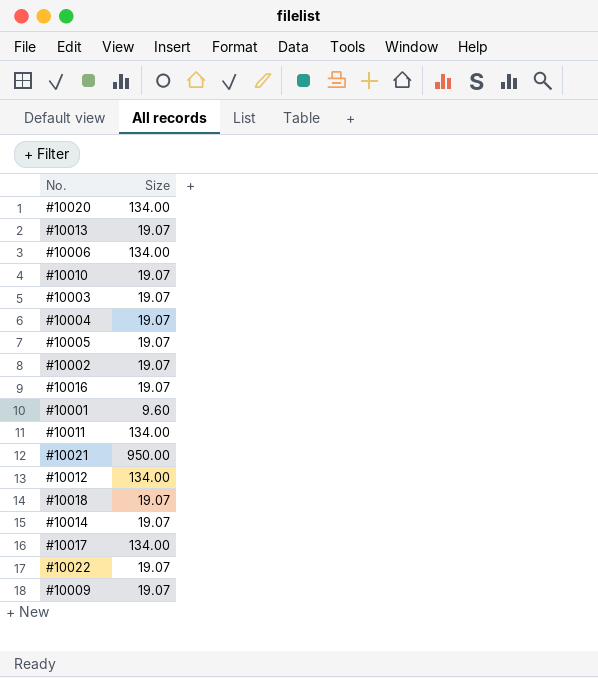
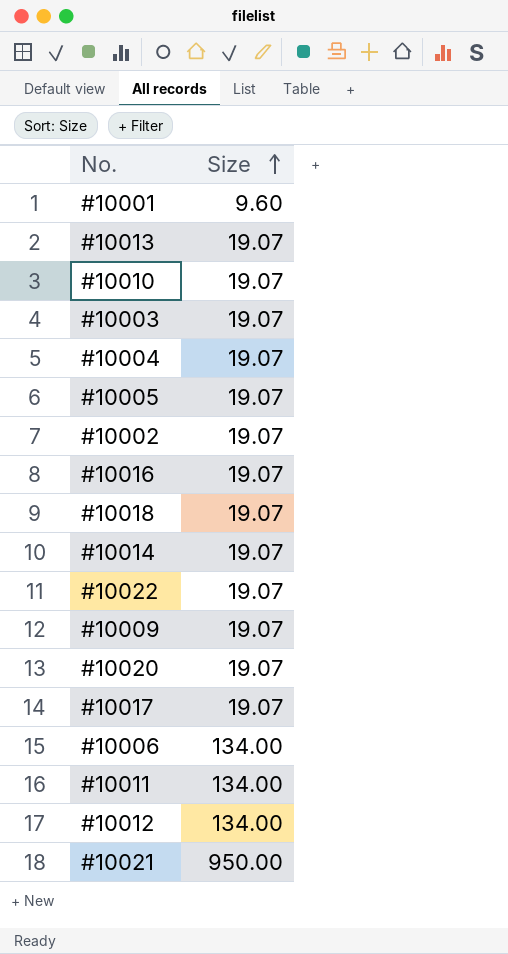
row order: none -> Size ascending
#10020 | Size: 134.00 -> 19.07
#10017 | Size: 134.00 -> 19.07

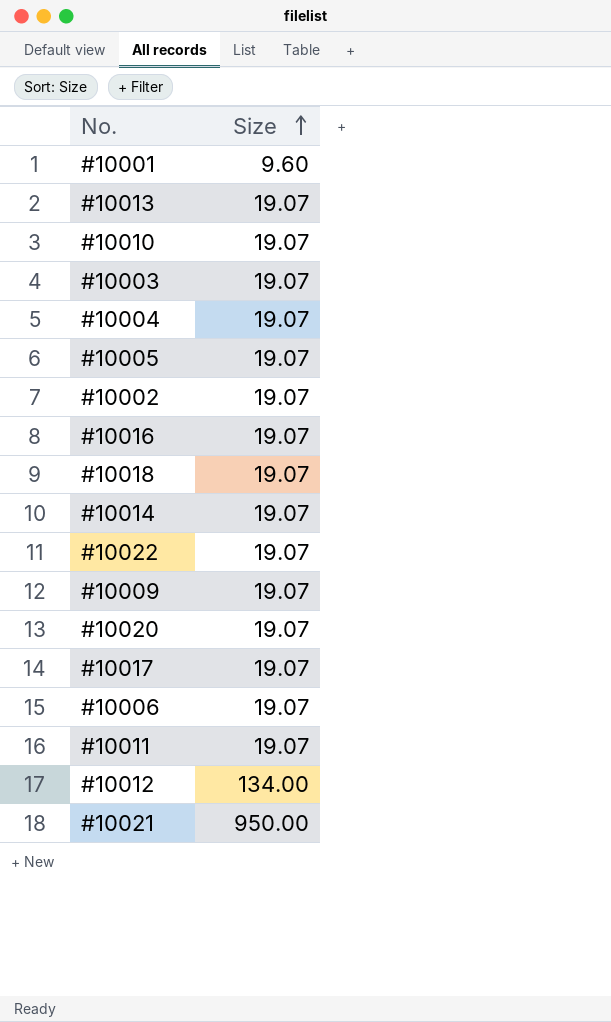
#10006 | Size: 134.00 -> 19.07
#10011 | Size: 134.00 -> 19.07

